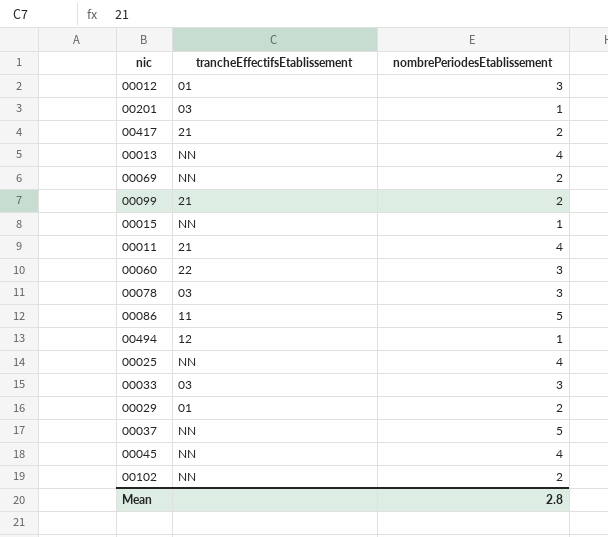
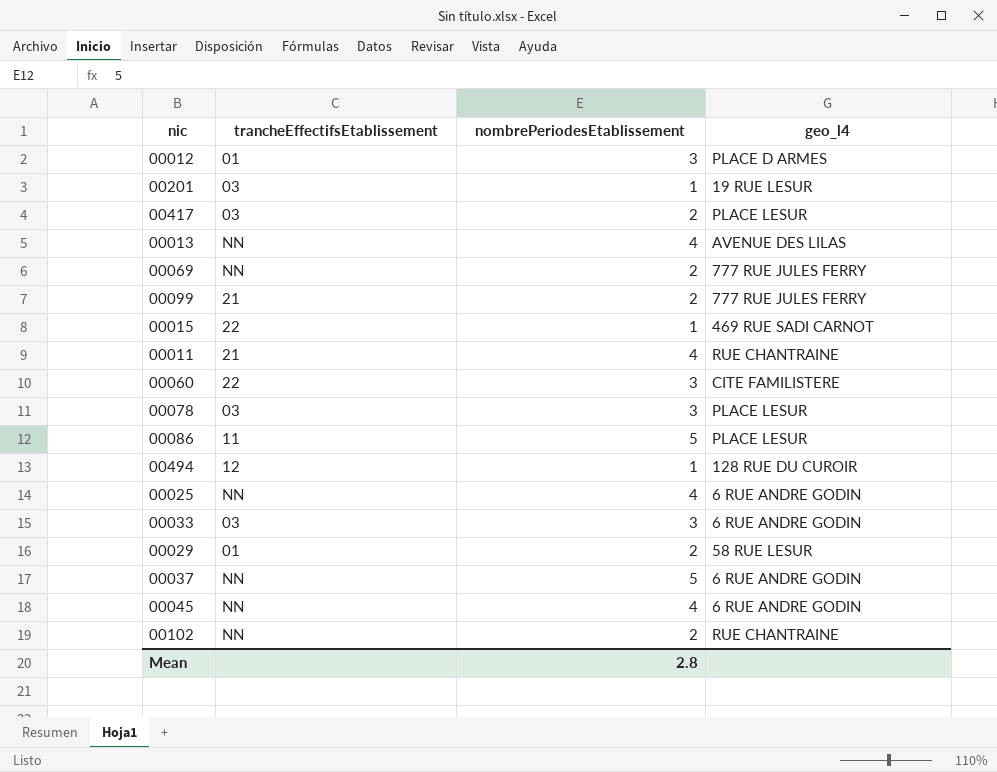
column geo_l4 | position: none -> 4
00417 | trancheEffectifsEtablissement: 21 -> 03
00015 | trancheEffectifsEtablissement: NN -> 22

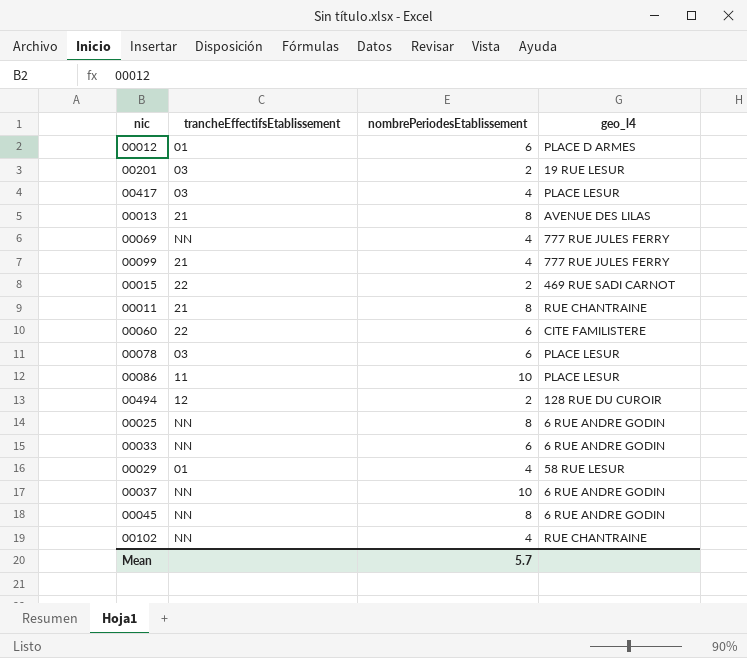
00012 | nombrePeriodesEtablissement: 3 -> 6
00201 | nombrePeriodesEtablissement: 1 -> 2
00417 | nombrePeriodesEtablissement: 2 -> 4
00013 | trancheEffectifsEtablissement: NN -> 21
00013 | nombrePeriodesEtablissement: 4 -> 8
00069 | nombrePeriodesEtablissement: 2 -> 4
00099 | nombrePeriodesEtablissement: 2 -> 4
00015 | nombrePeriodesEtablissement: 1 -> 2
00011 | nombrePeriodesEtablissement: 4 -> 8
00060 | nombrePeriodesEtablissement: 3 -> 6
00078 | nombrePeriodesEtablissement: 3 -> 6
00086 | nombrePeriodesEtablissement: 5 -> 10
00494 | nombrePeriodesEtablissement: 1 -> 2
00025 | nombrePeriodesEtablissement: 4 -> 8
00033 | trancheEffectifsEtablissement: 03 -> NN
00033 | nombrePeriodesEtablissement: 3 -> 6
00029 | nombrePeriodesEtablissement: 2 -> 4
00037 | nombrePeriodesEtablissement: 5 -> 10
00045 | nombrePeriodesEtablissement: 4 -> 8
00102 | nombrePeriodesEtablissement: 2 -> 4
Mean | nombrePeriodesEtablissement: 2.8 -> 5.7

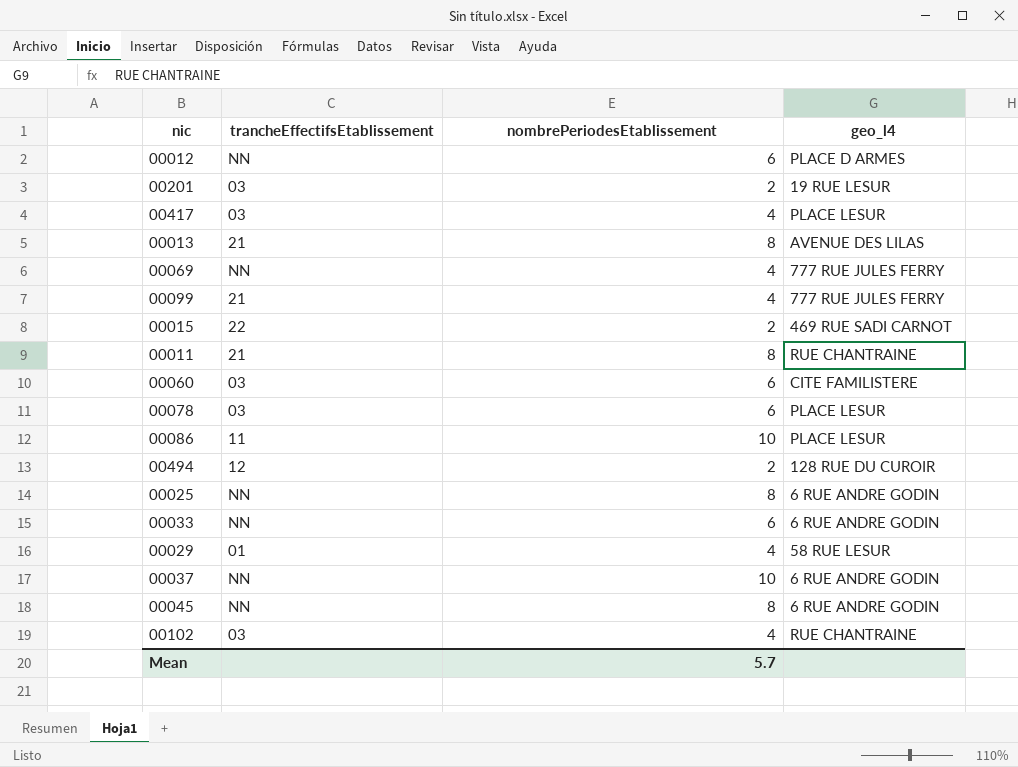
00012 | trancheEffectifsEtablissement: 01 -> NN
00060 | trancheEffectifsEtablissement: 22 -> 03
00102 | trancheEffectifsEtablissement: NN -> 03

